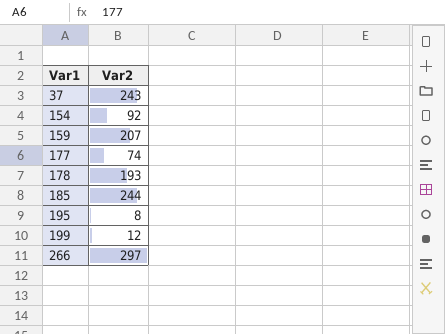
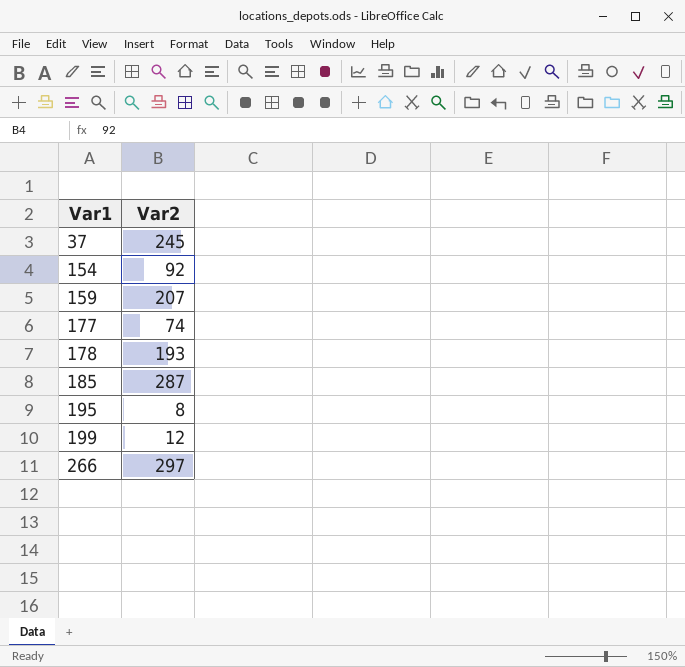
37 | Var2: 243 -> 245
185 | Var2: 244 -> 287

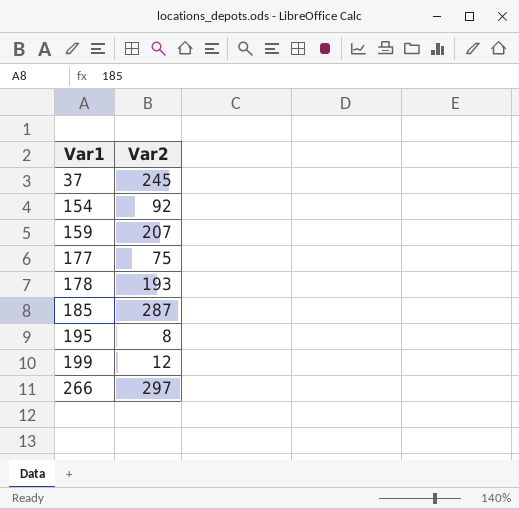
177 | Var2: 74 -> 75

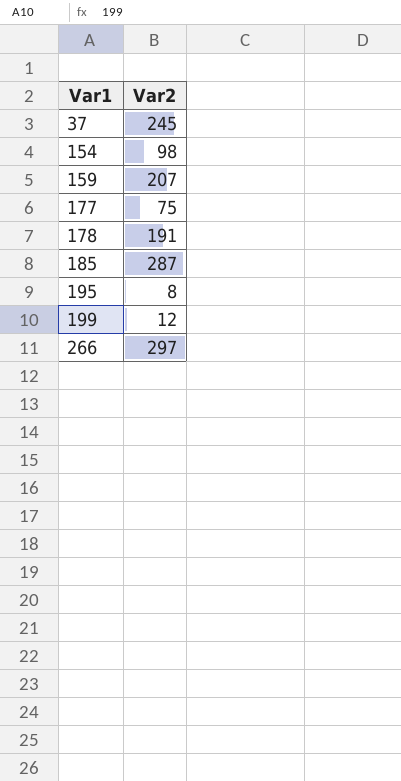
154 | Var2: 92 -> 98
178 | Var2: 193 -> 191

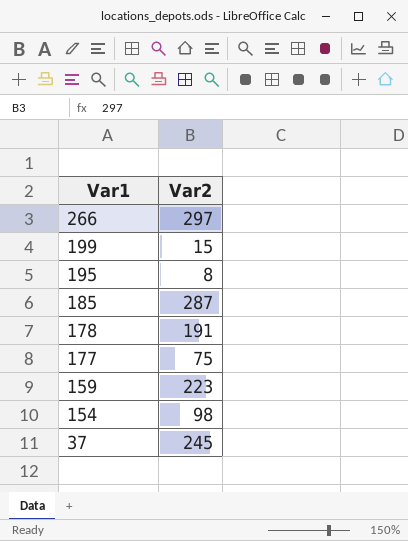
row order: Var1 ascending -> Var1 descending
199 | Var2: 12 -> 15
159 | Var2: 207 -> 223

